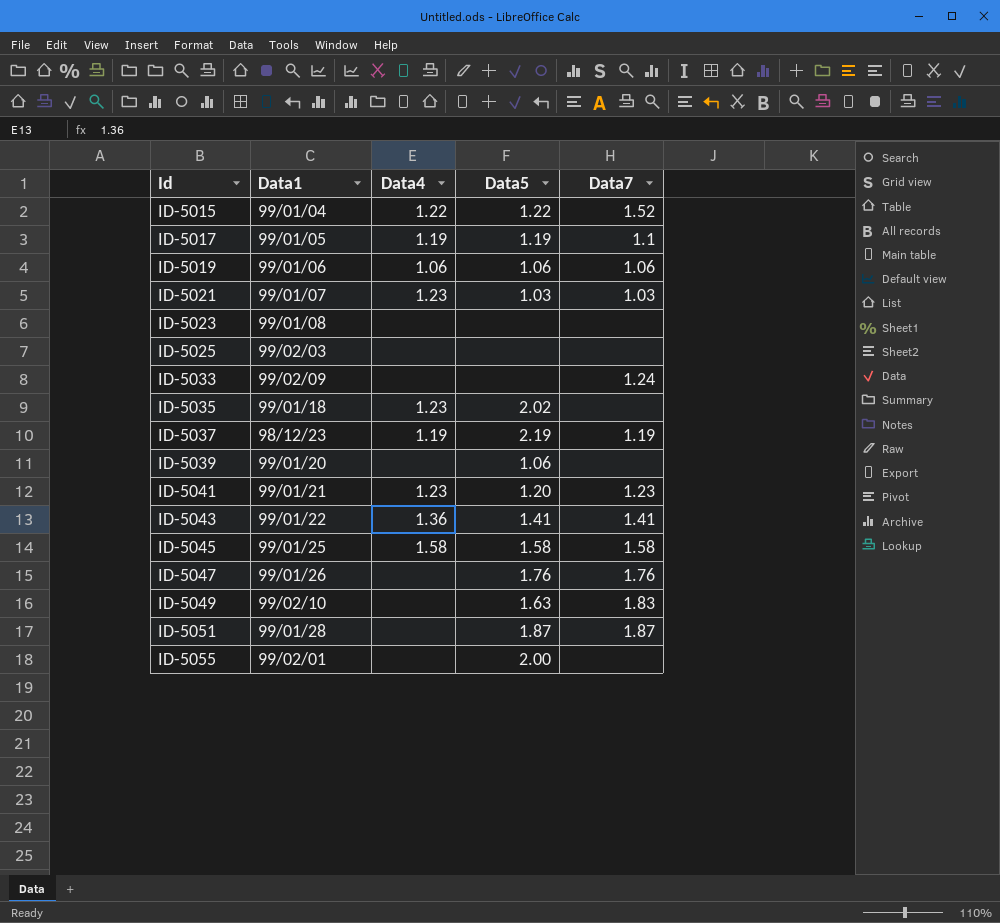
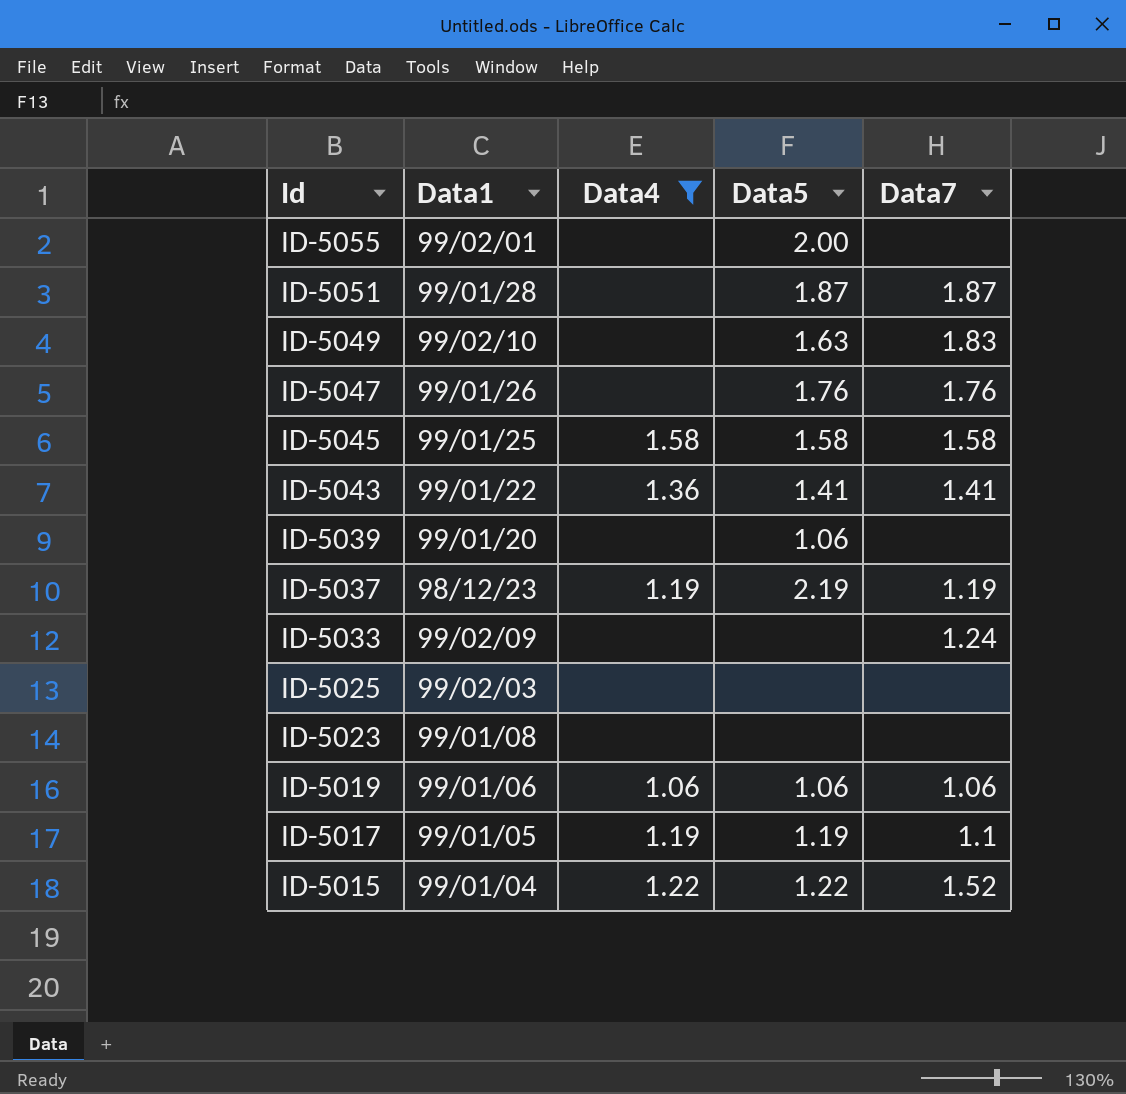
filter: none -> Data4 != 1.23
row order: Id ascending -> Id descending

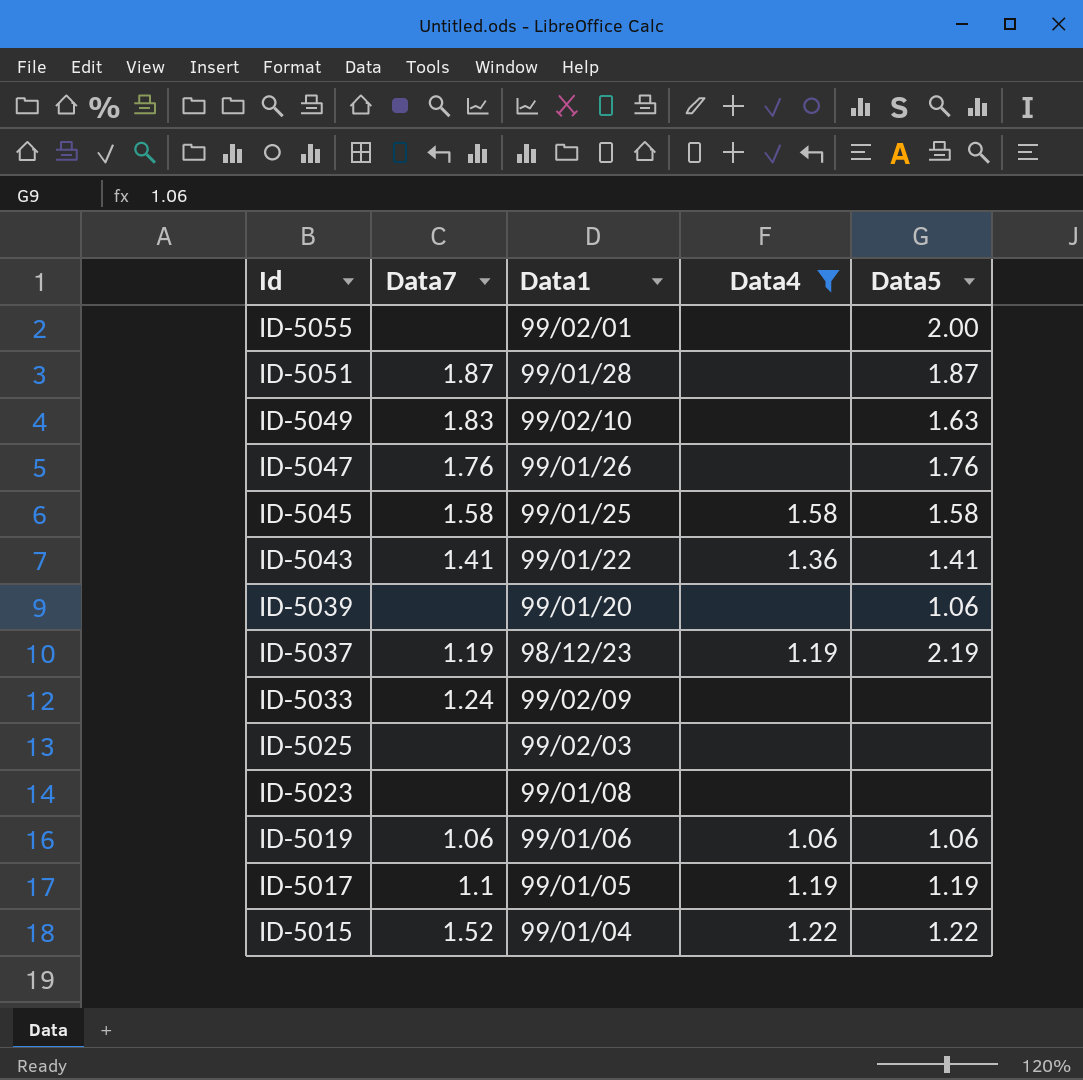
column Data7 | position: 5 -> 2

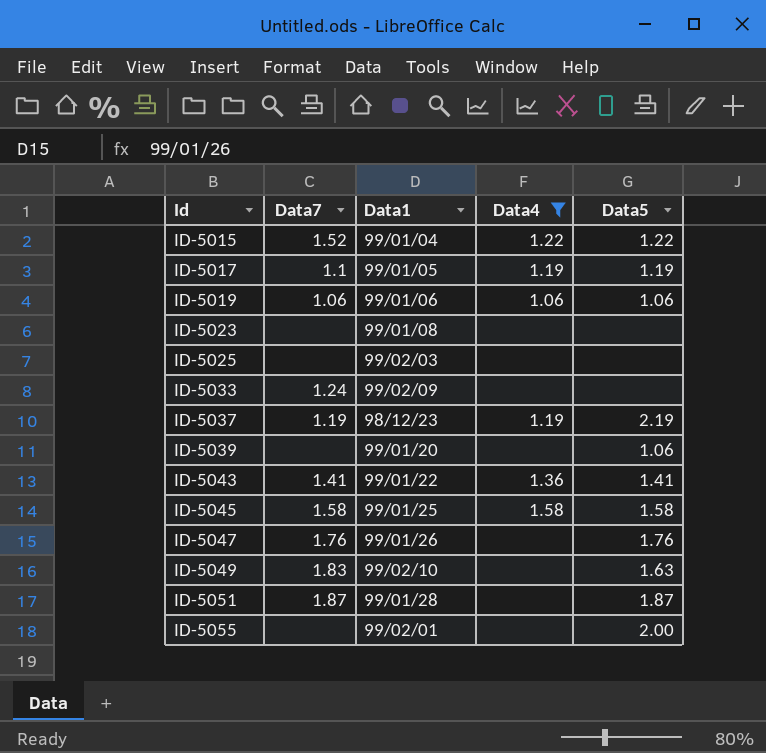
row order: Id descending -> Id ascending

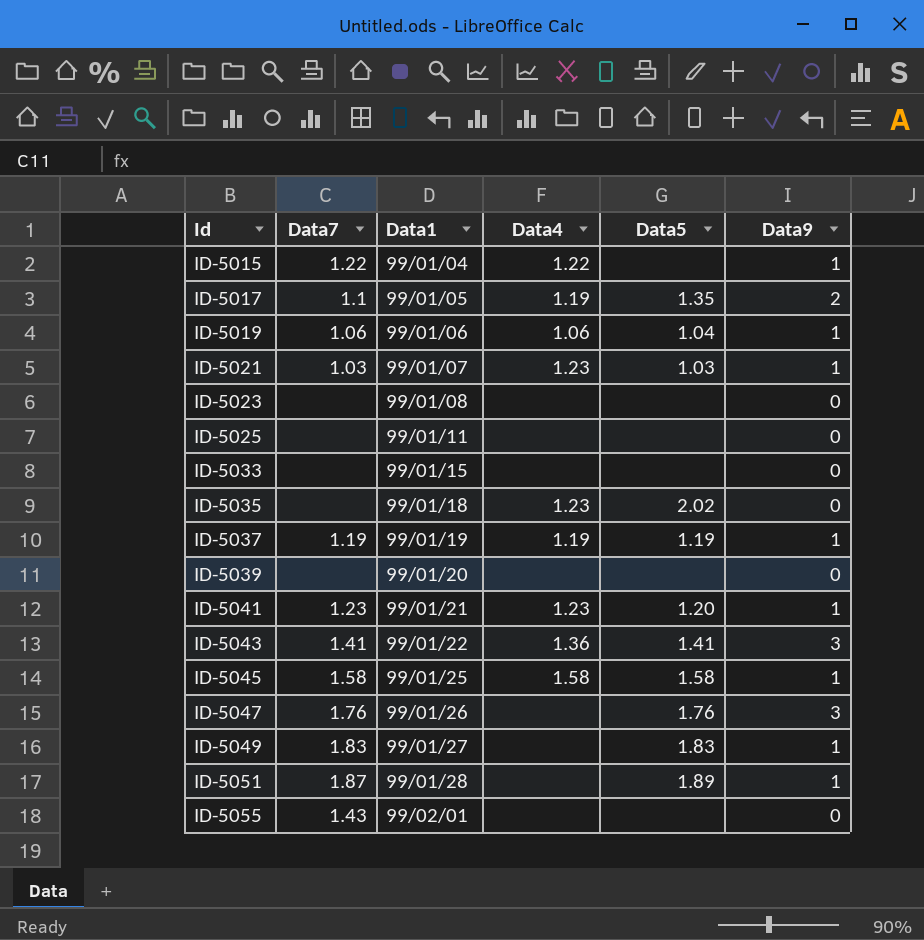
filter: Data4 != 1.23 -> none
column Data9 | position: none -> 6
ID-5015 | Data7: 1.52 -> 1.22
ID-5015 | Data5: 1.22 -> none
ID-5017 | Data5: 1.19 -> 1.35
ID-5019 | Data5: 1.06 -> 1.04
ID-5025 | Data1: 99/02/03 -> 99/01/11
ID-5033 | Data7: 1.24 -> none
ID-5033 | Data1: 99/02/09 -> 99/01/15
ID-5037 | Data1: 98/12/23 -> 99/01/19
ID-5037 | Data5: 2.19 -> 1.19
ID-5039 | Data5: 1.06 -> none
ID-5049 | Data1: 99/02/10 -> 99/01/27
ID-5049 | Data5: 1.63 -> 1.83
ID-5051 | Data5: 1.87 -> 1.89
ID-5055 | Data7: none -> 1.43
ID-5055 | Data5: 2.00 -> none

